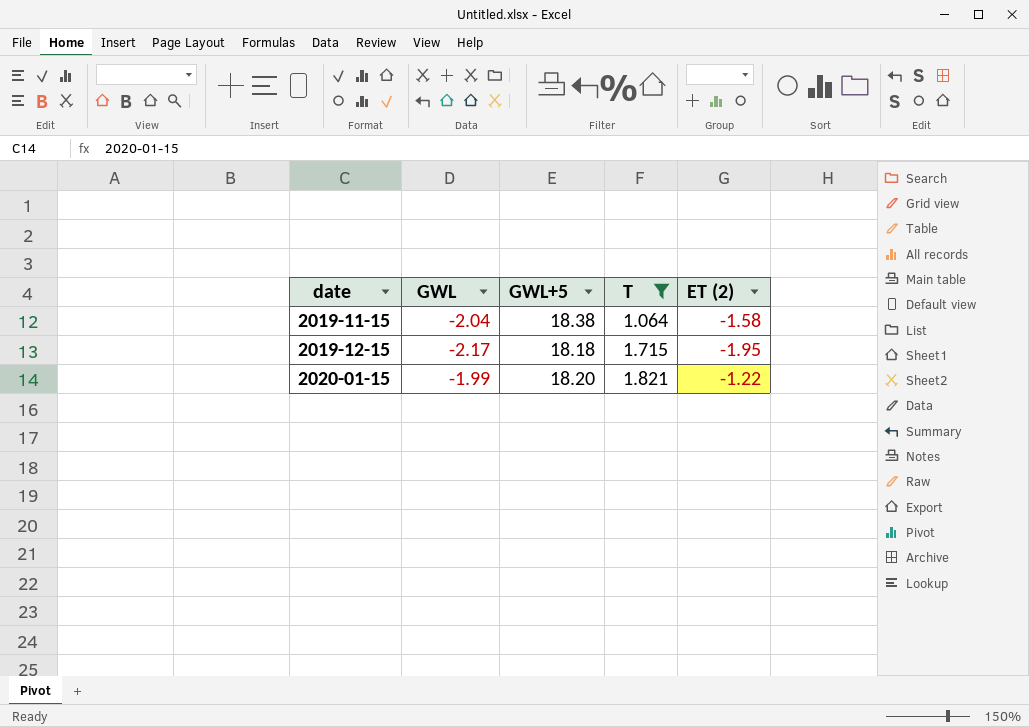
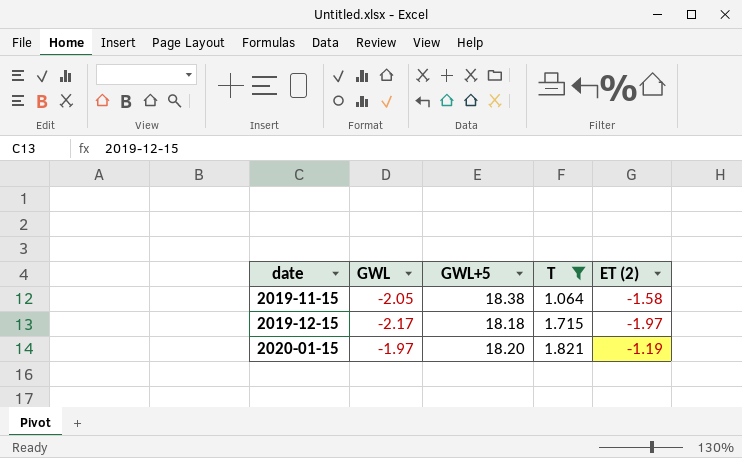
2019-11-15 | GWL: -2.04 -> -2.05
2019-12-15 | ET (2): -1.95 -> -1.97
2020-01-15 | GWL: -1.99 -> -1.97
2020-01-15 | ET (2): -1.22 -> -1.19

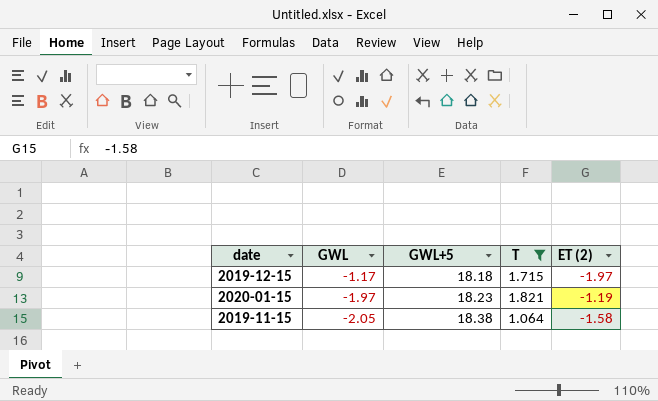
row order: date ascending -> GWL descending
2019-12-15 | GWL: -2.17 -> -1.17
2020-01-15 | GWL+5: 18.20 -> 18.23

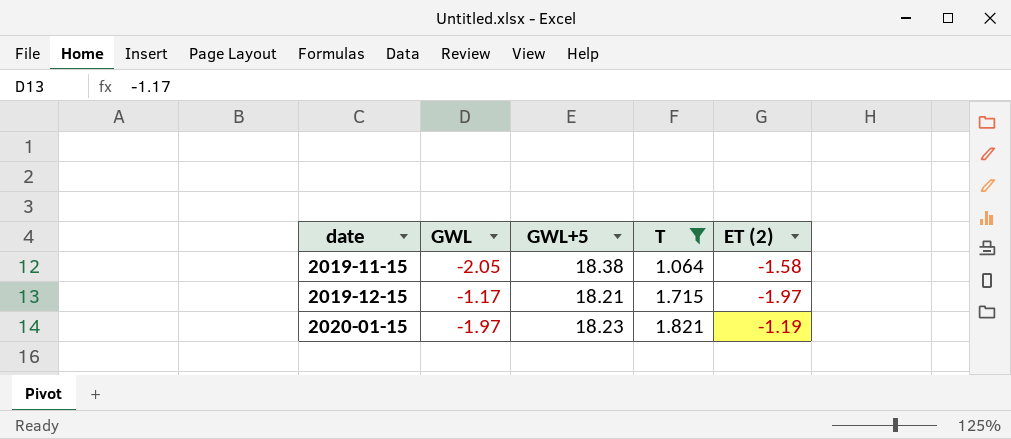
row order: GWL descending -> date ascending
2019-12-15 | GWL+5: 18.18 -> 18.21

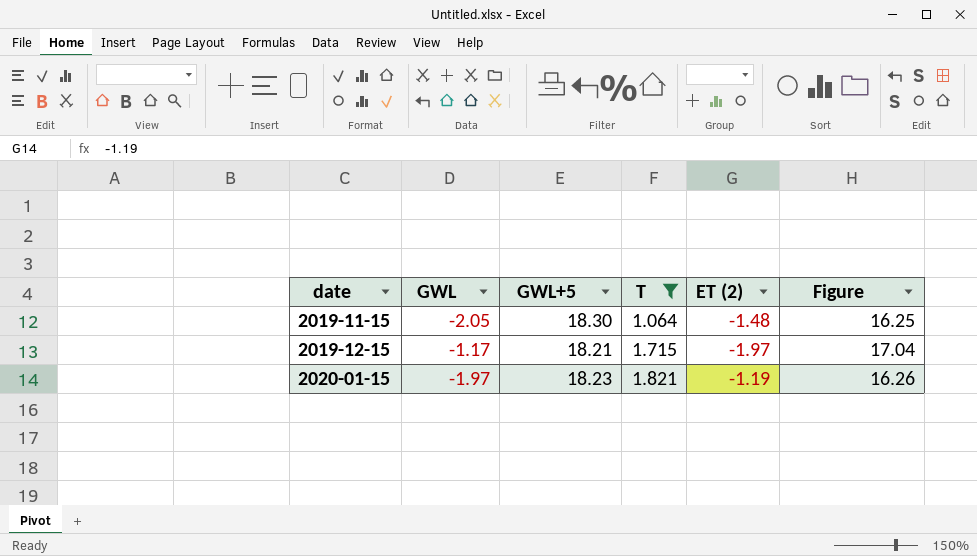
column Figure | formula: none -> [GWL] + [GWL+5]
2019-11-15 | GWL+5: 18.38 -> 18.30
2019-11-15 | ET (2): -1.58 -> -1.48

